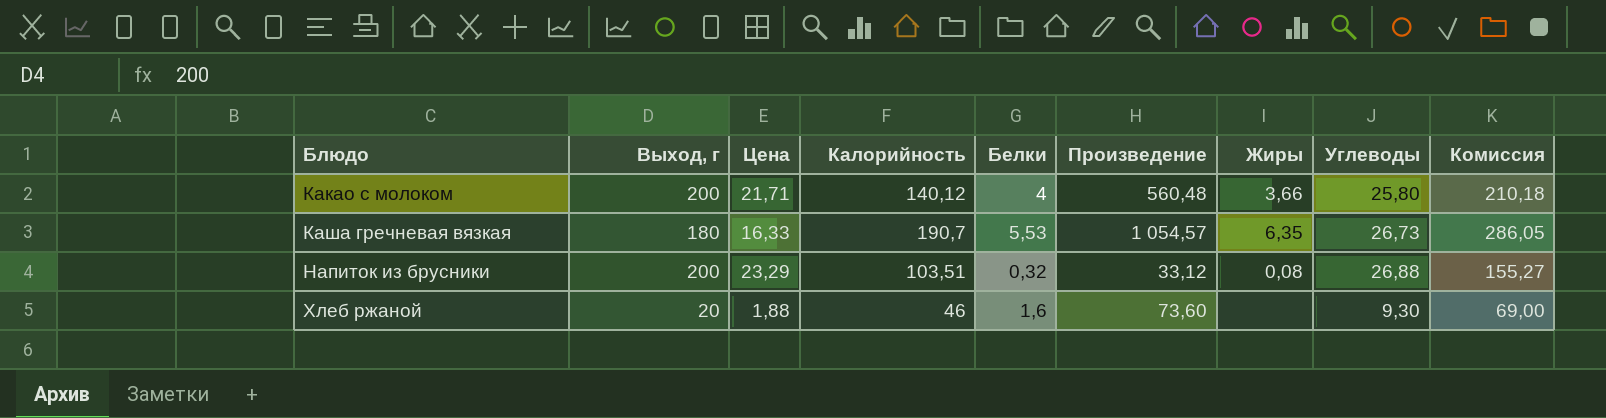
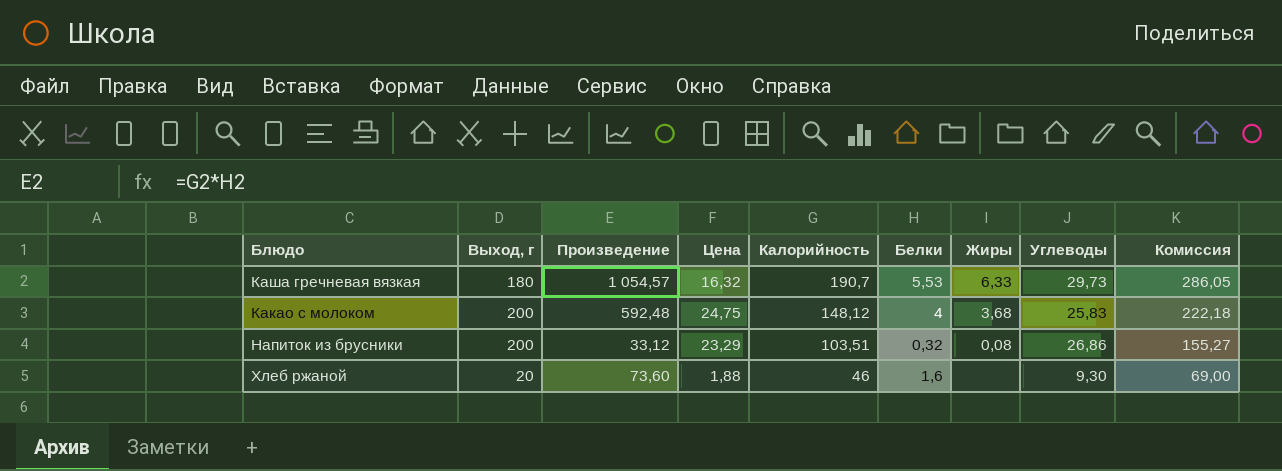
row order: Блюдо ascending -> Калорийность descending
column Произведение | position: 6 -> 3
Каша гречневая вязкая | Цена: 16,33 -> 16,32
Каша гречневая вязкая | Жиры: 6,35 -> 6,33
Каша гречневая вязкая | Углеводы: 26,73 -> 29,73
Какао с молоком | Произведение: 560,48 -> 592,48
Какао с молоком | Цена: 21,71 -> 24,75
Какао с молоком | Калорийность: 140,12 -> 148,12
Какао с молоком | Жиры: 3,66 -> 3,68
Какао с молоком | Углеводы: 25,80 -> 25,83
Какао с молоком | Комиссия: 210,18 -> 222,18
Напиток из брусники | Углеводы: 26,88 -> 26,86

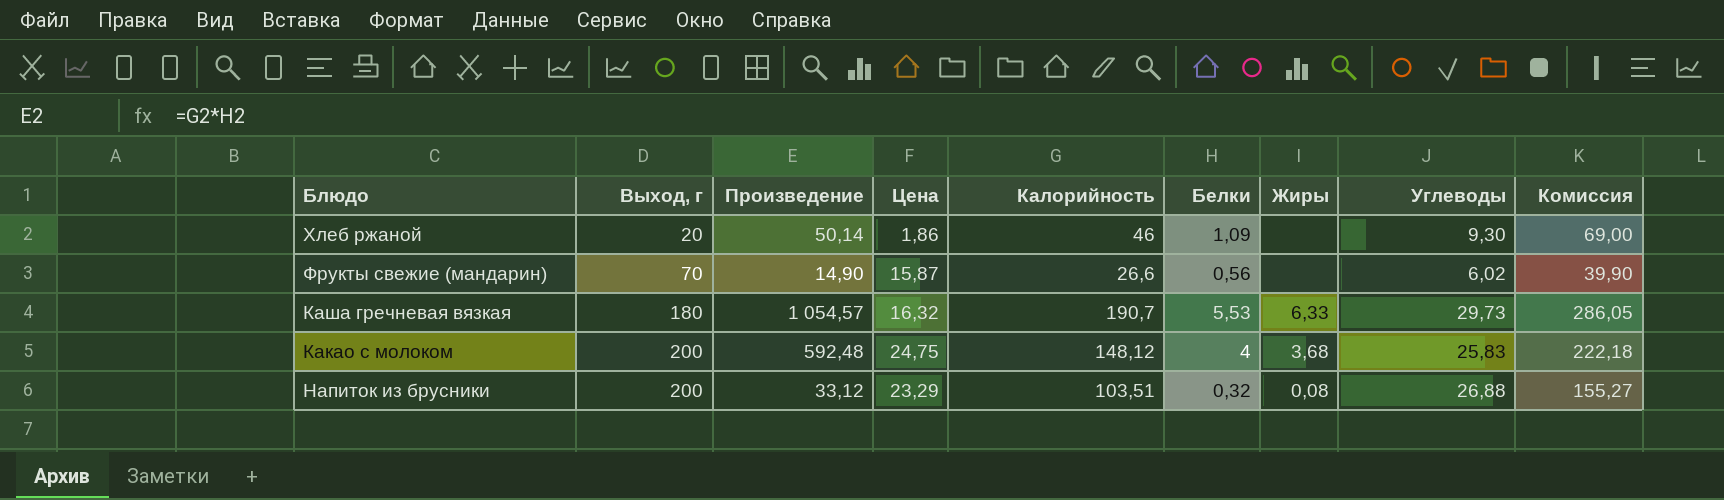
row order: Калорийность descending -> Выход, г ascending
Хлеб ржаной | Произведение: 73,60 -> 50,14
Хлеб ржаной | Цена: 1,88 -> 1,86
Хлеб ржаной | Белки: 1,6 -> 1,09
row Фрукты свежие (мандарин): none -> 70 | 14,90 | 15,87 | 26,6 | 0,56 | none | 6,02 | 39,90
Напиток из брусники | Углеводы: 26,86 -> 26,88

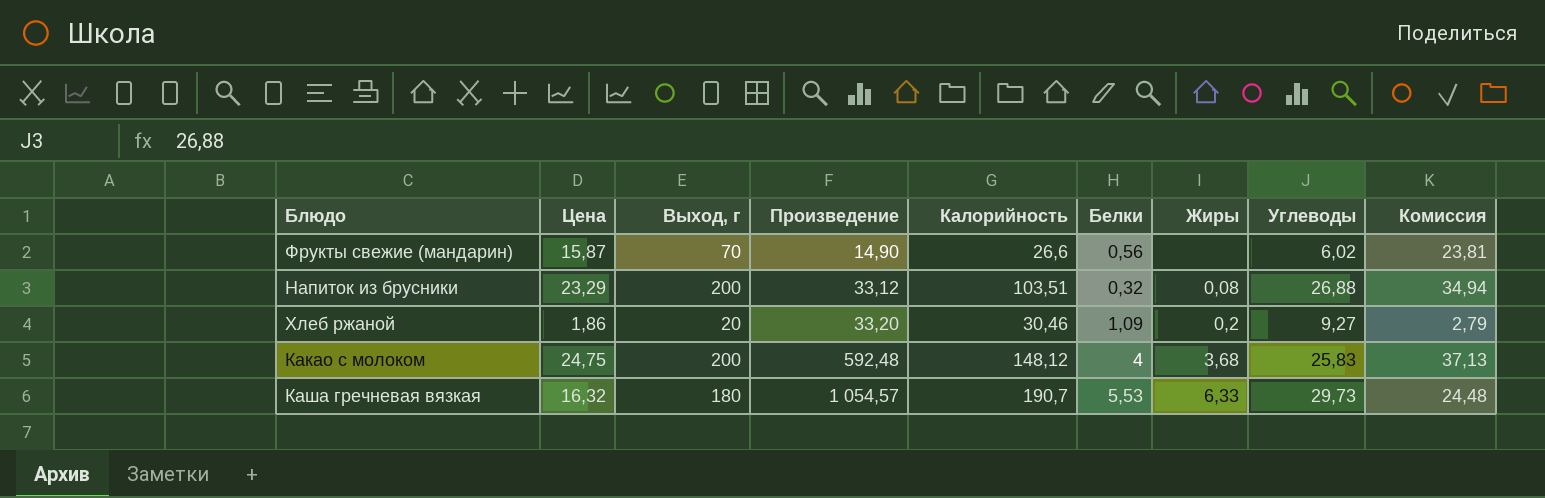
row order: Выход, г ascending -> Произведение ascending
column Цена | position: 4 -> 2
column Комиссия | formula: [Калорийность] * 1,5 -> [Цена] * 1,5
Хлеб ржаной | Произведение: 50,14 -> 33,20
Хлеб ржаной | Калорийность: 46 -> 30,46
Хлеб ржаной | Жиры: none -> 0,2
Хлеб ржаной | Углеводы: 9,30 -> 9,27

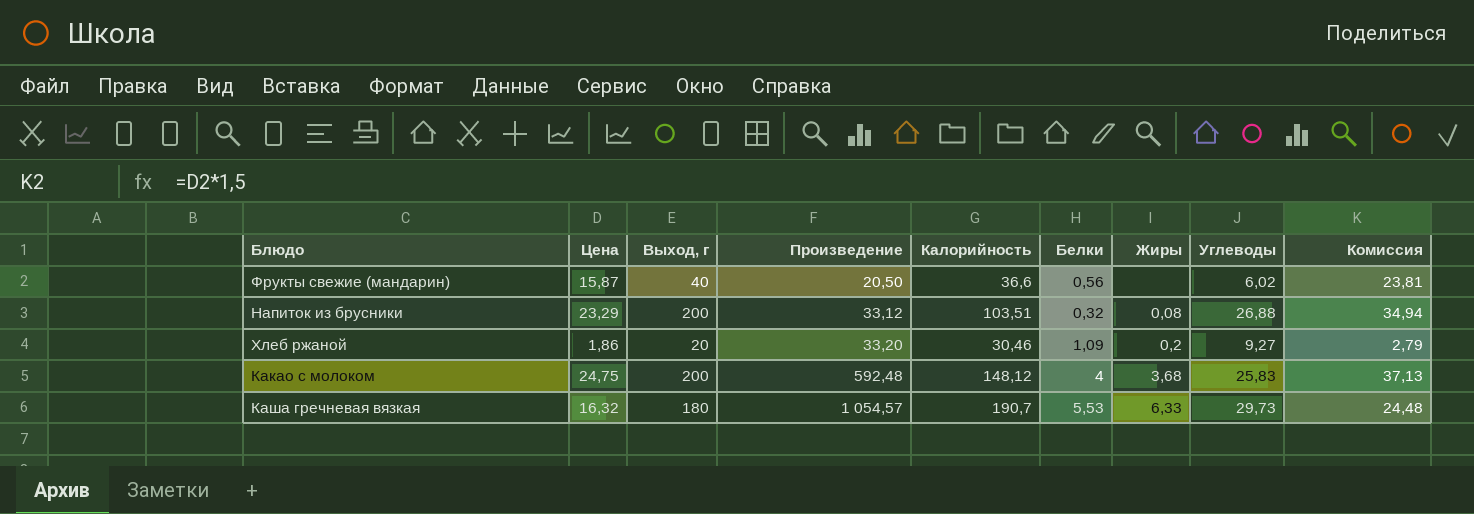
Фрукты свежие (мандарин) | Выход, г: 70 -> 40
Фрукты свежие (мандарин) | Произведение: 14,90 -> 20,50
Фрукты свежие (мандарин) | Калорийность: 26,6 -> 36,6

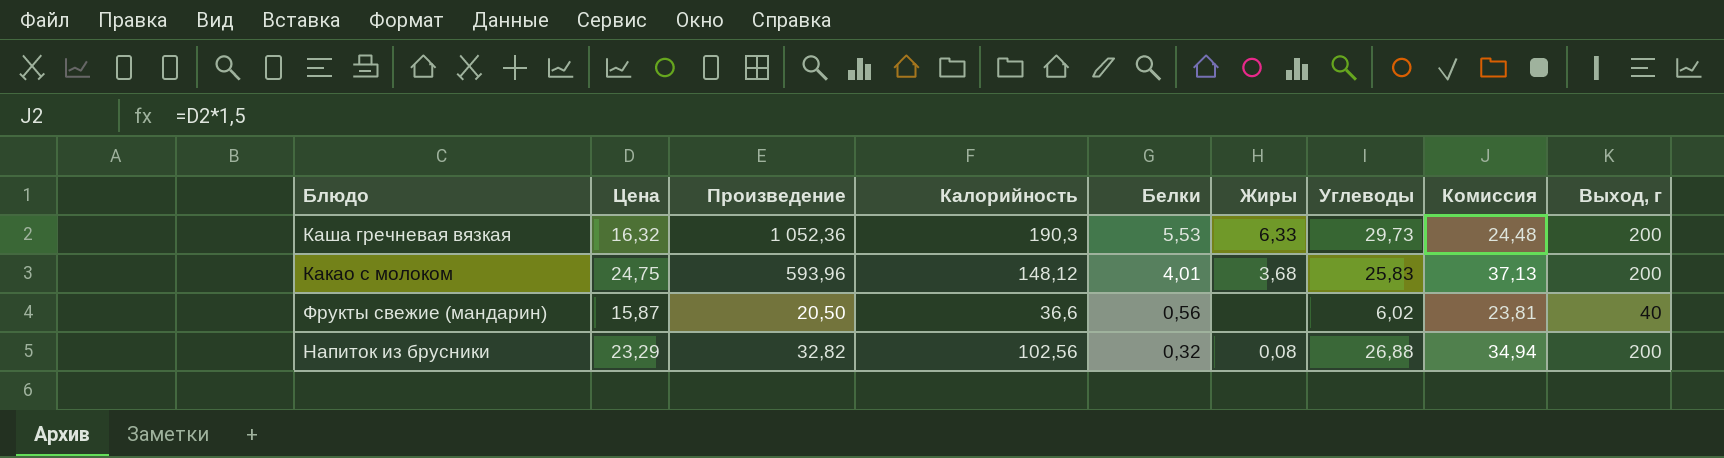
row order: Произведение ascending -> Белки descending
column Выход, г | position: 3 -> 9
row Хлеб ржаной: 1,86 | 20 | 33,20 | 30,46 | 1,09 | 0,2 | 9,27 | 2,79 -> none
Каша гречневая вязкая | Произведение: 1 054,57 -> 1 052,36
Каша гречневая вязкая | Калорийность: 190,7 -> 190,3
Каша гречневая вязкая | Выход, г: 180 -> 200
Какао с молоком | Произведение: 592,48 -> 593,96
Какао с молоком | Белки: 4 -> 4,01
Напиток из брусники | Произведение: 33,12 -> 32,82
Напиток из брусники | Калорийность: 103,51 -> 102,56

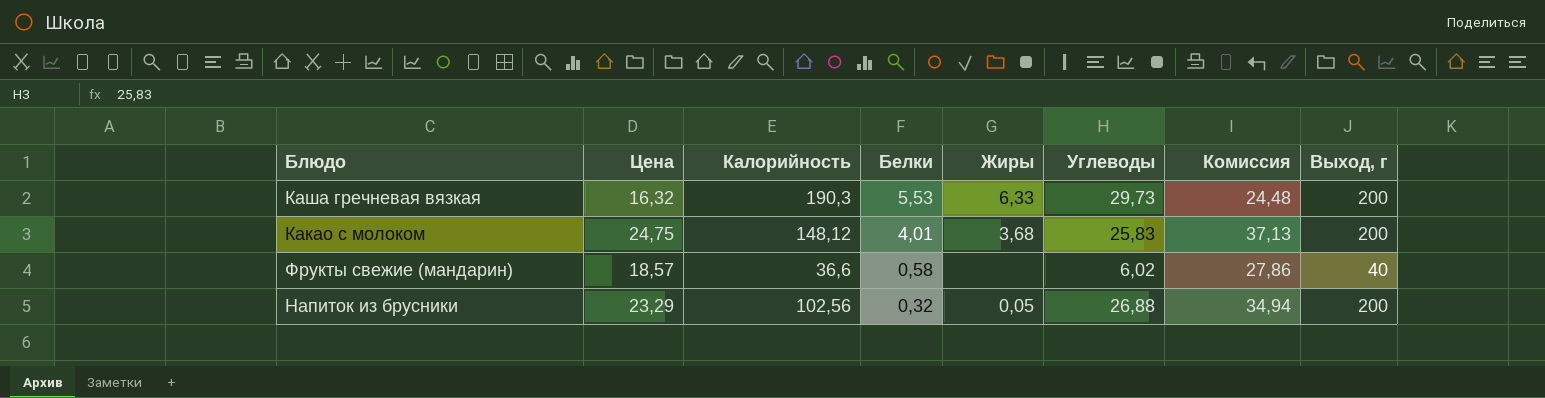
column Произведение | formula: [Калорийность] * [Белки] -> none
Фрукты свежие (мандарин) | Цена: 15,87 -> 18,57
Фрукты свежие (мандарин) | Белки: 0,56 -> 0,58
Фрукты свежие (мандарин) | Комиссия: 23,81 -> 27,86
Напиток из брусники | Жиры: 0,08 -> 0,05

